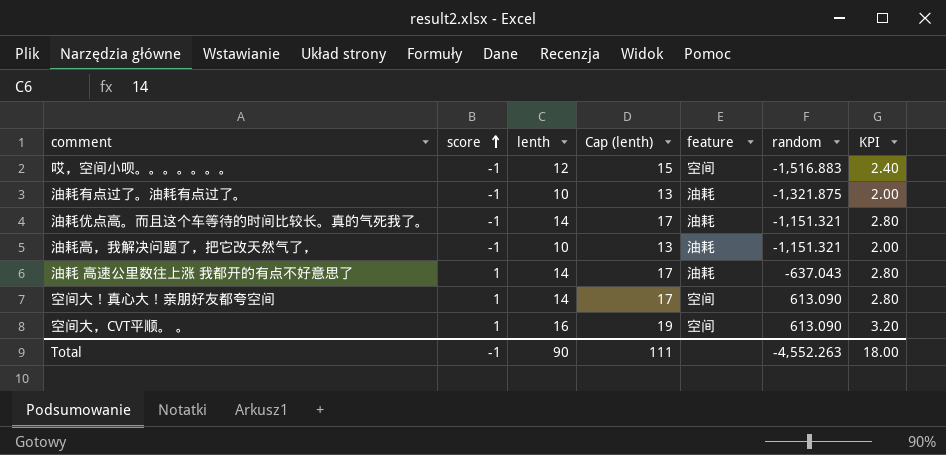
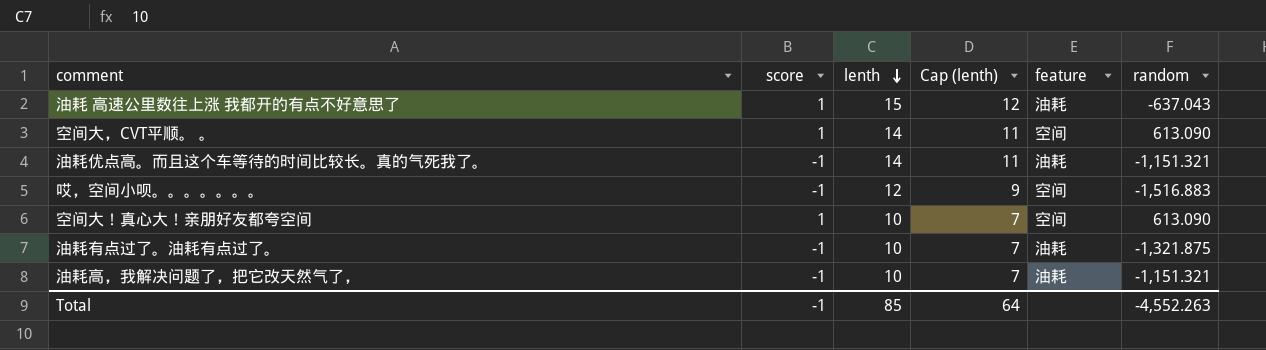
row order: score ascending -> lenth descending
column KPI | formula: [lenth] * 0.2 -> none
column Cap (lenth) | formula: [lenth] + 3 -> [lenth] - 3
油耗 高速公里数往上涨 我都开的有点不好意思了 | lenth: 14 -> 15
空间大，CVT平顺。 。 | lenth: 16 -> 14
空间大！真心大！亲朋好友都夸空间 | lenth: 14 -> 10
Total | lenth: 90 -> 85
Total | Cap (lenth): 111 -> 64

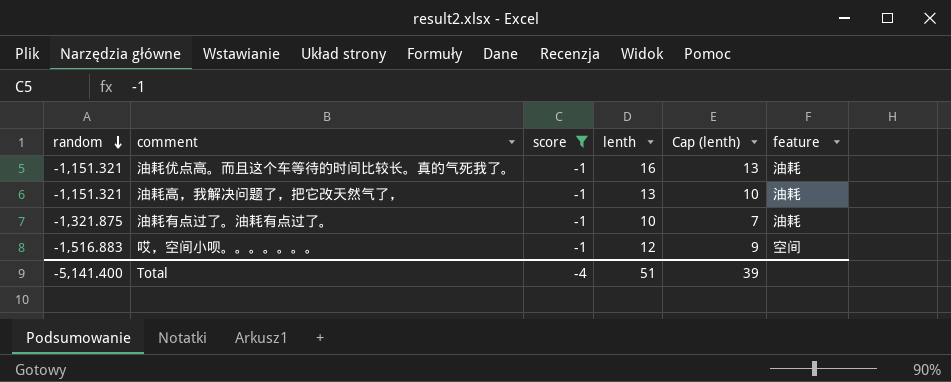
filter: none -> score = -1
row order: lenth descending -> random descending
column random | position: 6 -> 1
油耗优点高。而且这个车等待的时间比较长。真的气死我了。 | lenth: 14 -> 16
油耗优点高。而且这个车等待的时间比较长。真的气死我了。 | Cap (lenth): 11 -> 13
油耗高，我解决问题了，把它改天然气了， | lenth: 10 -> 13
油耗高，我解决问题了，把它改天然气了， | Cap (lenth): 7 -> 10
Total | random: -4,552.263 -> -5,141.400
Total | score: -1 -> -4
Total | lenth: 85 -> 51
Total | Cap (lenth): 64 -> 39

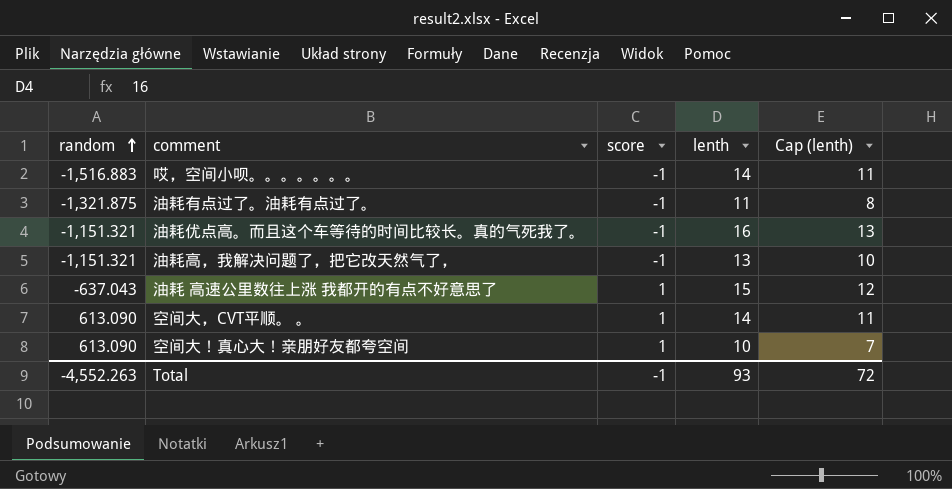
filter: score = -1 -> none
row order: random descending -> random ascending
column feature | position: 6 -> none
哎，空间小呗。。。。。。。 | lenth: 12 -> 14
哎，空间小呗。。。。。。。 | Cap (lenth): 9 -> 11
油耗有点过了。油耗有点过了。 | lenth: 10 -> 11
油耗有点过了。油耗有点过了。 | Cap (lenth): 7 -> 8
Total | random: -5,141.400 -> -4,552.263
Total | score: -4 -> -1
Total | lenth: 51 -> 93
Total | Cap (lenth): 39 -> 72

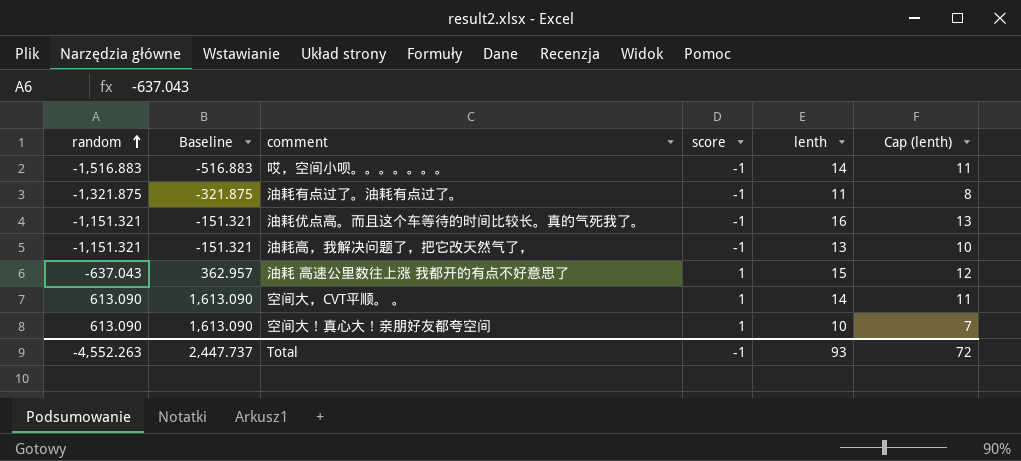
column Baseline | formula: none -> [random] + 1000

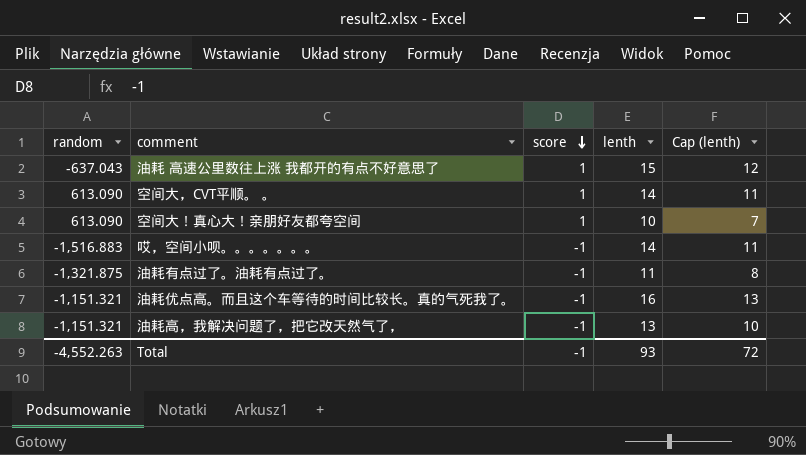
row order: random ascending -> score descending
column Baseline | formula: [random] + 1000 -> none

